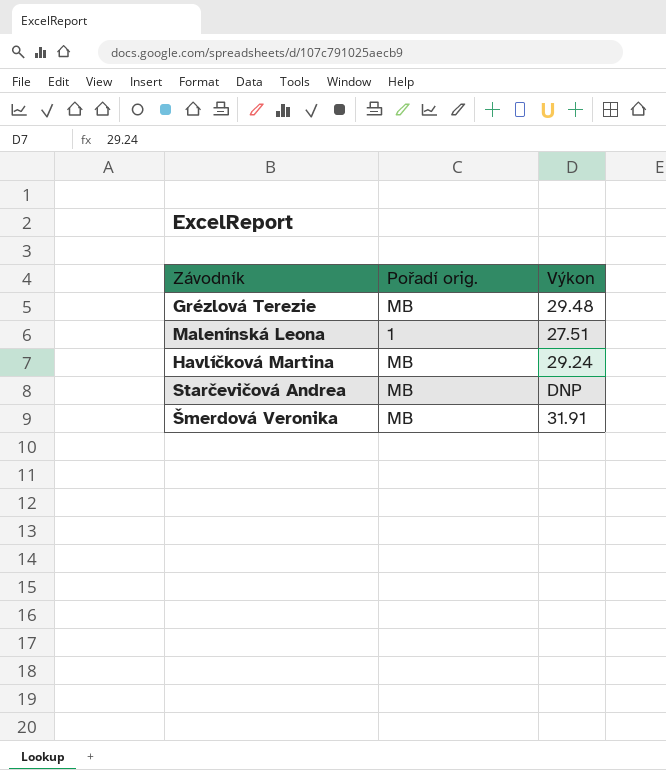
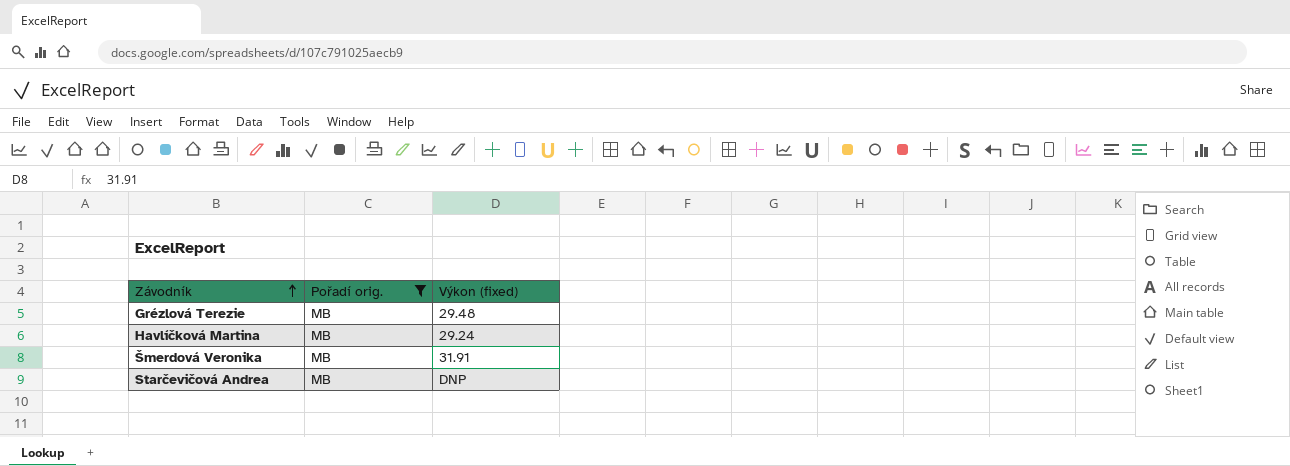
filter: none -> Pořadí orig. = MB
row order: none -> Závodník ascending
column name: Výkon -> Výkon (fixed)

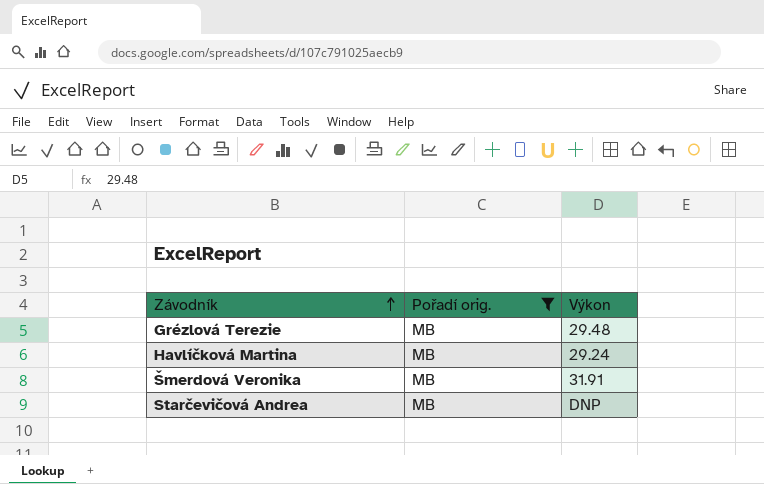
column name: Výkon (fixed) -> Výkon

